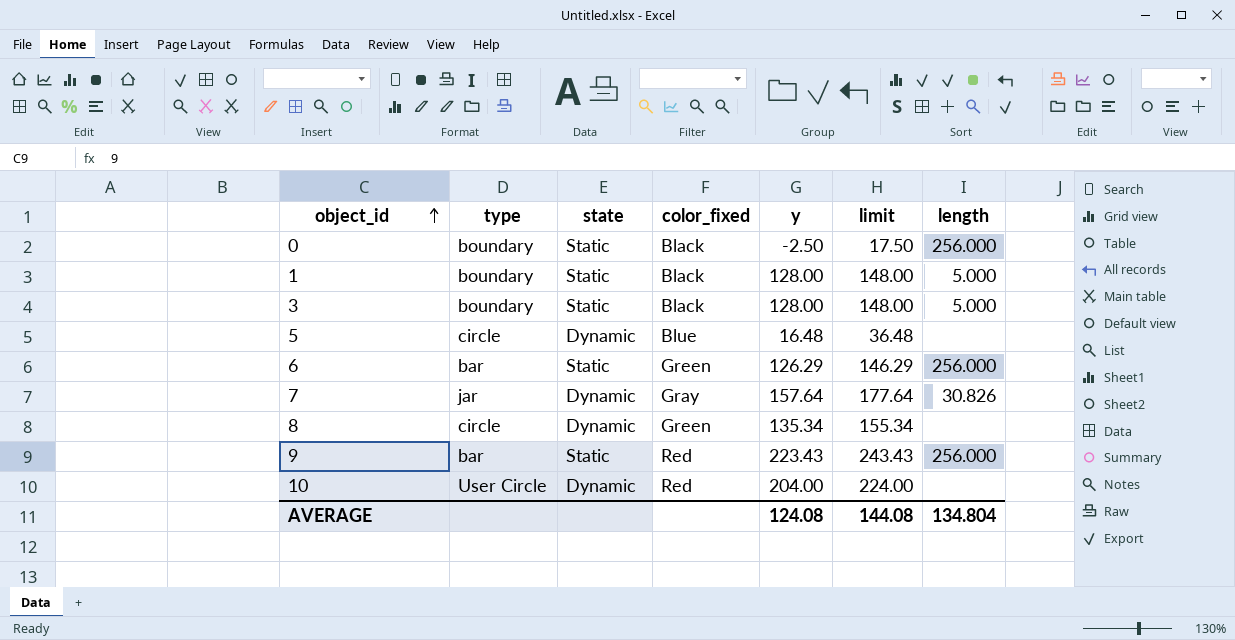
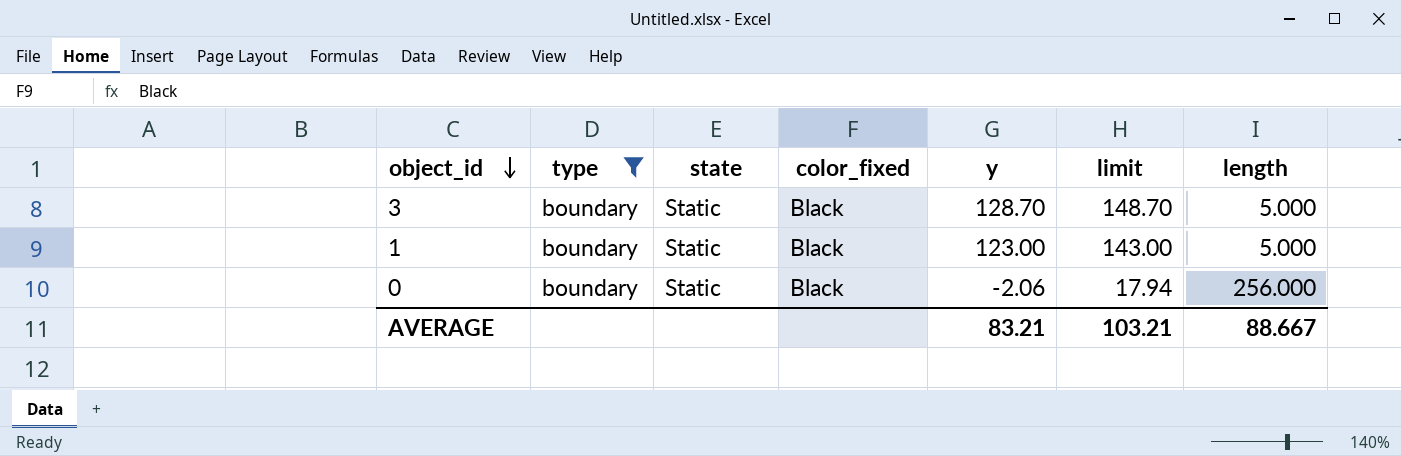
filter: none -> type = boundary
row order: object_id ascending -> object_id descending
3 | y: 128.00 -> 128.70
3 | limit: 148.00 -> 148.70
1 | y: 128.00 -> 123.00
1 | limit: 148.00 -> 143.00
0 | y: -2.50 -> -2.06
0 | limit: 17.50 -> 17.94
AVERAGE | y: 124.08 -> 83.21
AVERAGE | limit: 144.08 -> 103.21
AVERAGE | length: 134.804 -> 88.667

